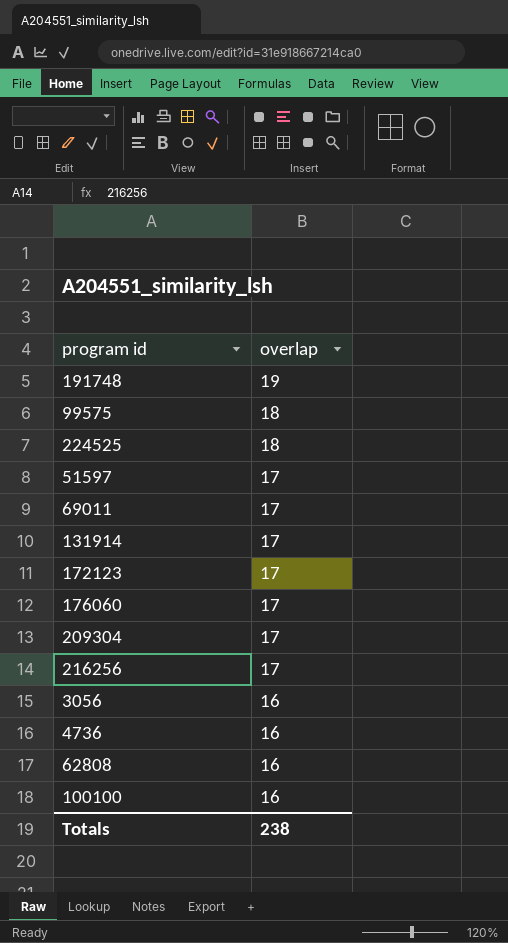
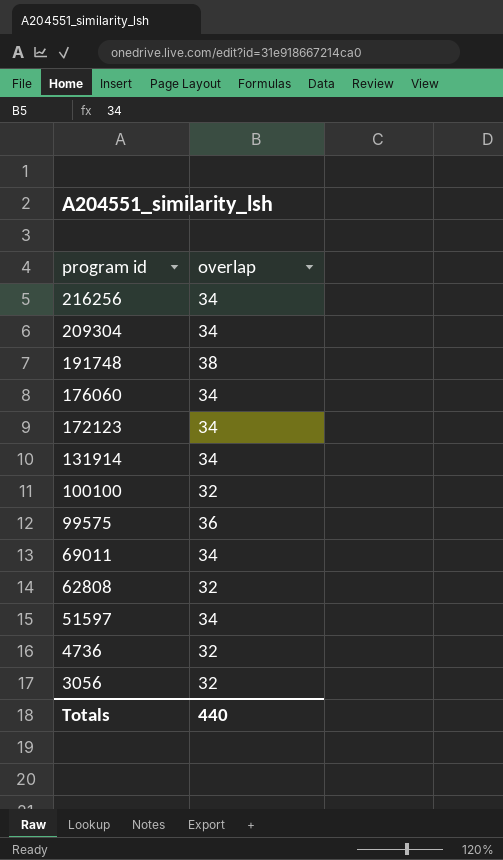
row order: overlap descending -> program id descending
row 224525: 18 -> none
216256 | overlap: 17 -> 34
209304 | overlap: 17 -> 34
191748 | overlap: 19 -> 38
176060 | overlap: 17 -> 34
172123 | overlap: 17 -> 34
131914 | overlap: 17 -> 34
100100 | overlap: 16 -> 32
99575 | overlap: 18 -> 36
69011 | overlap: 17 -> 34
62808 | overlap: 16 -> 32
51597 | overlap: 17 -> 34
4736 | overlap: 16 -> 32
3056 | overlap: 16 -> 32
Totals | overlap: 238 -> 440

